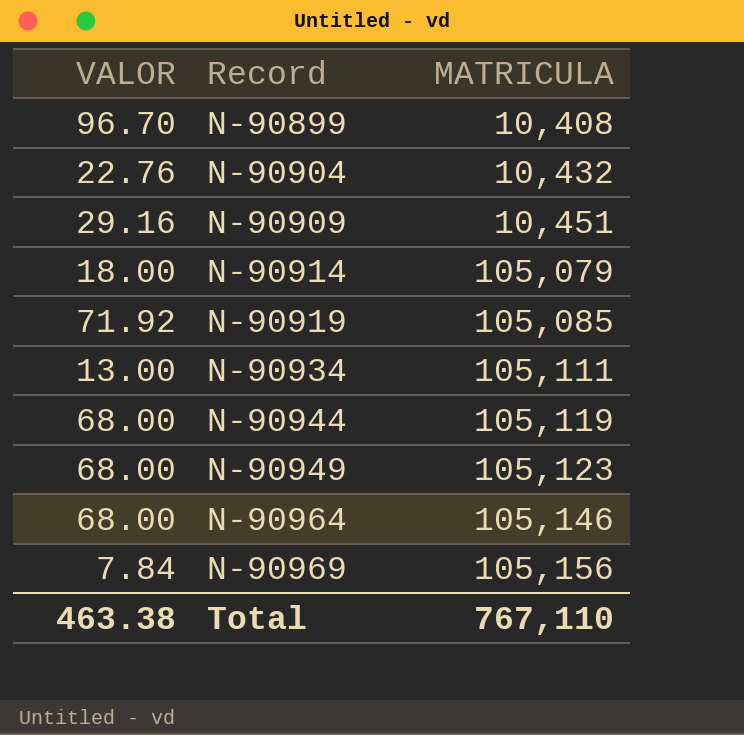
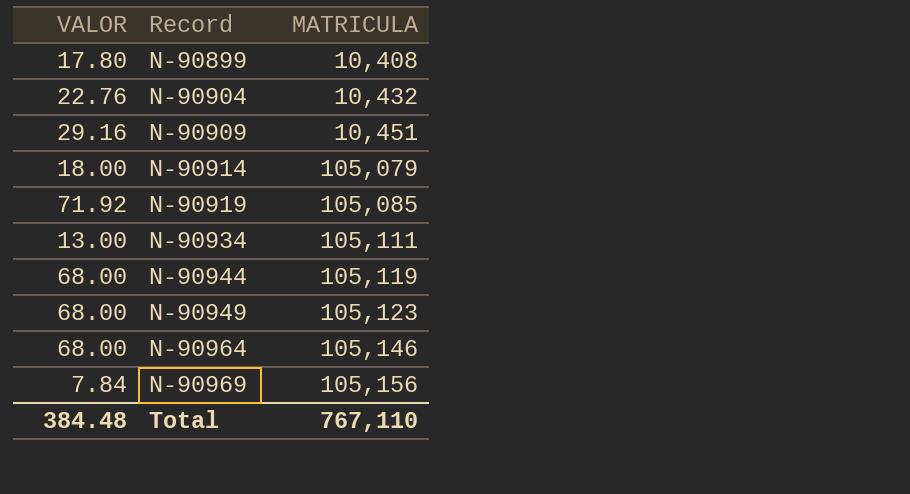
N-90899 | VALOR: 96.70 -> 17.80
Total | VALOR: 463.38 -> 384.48

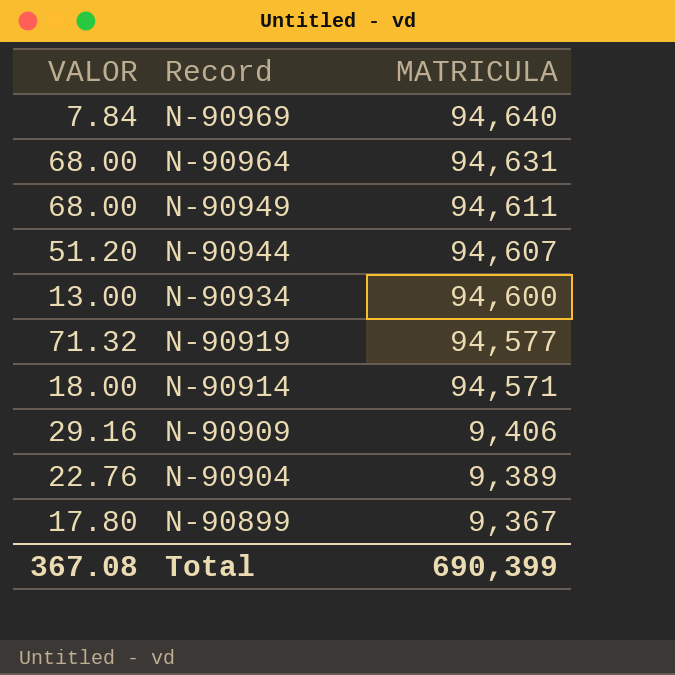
row order: Record ascending -> Record descending
N-90969 | MATRICULA: 105,156 -> 94,640
N-90964 | MATRICULA: 105,146 -> 94,631
N-90949 | MATRICULA: 105,123 -> 94,611
N-90944 | VALOR: 68.00 -> 51.20
N-90944 | MATRICULA: 105,119 -> 94,607
N-90934 | MATRICULA: 105,111 -> 94,600
N-90919 | VALOR: 71.92 -> 71.32
N-90919 | MATRICULA: 105,085 -> 94,577
N-90914 | MATRICULA: 105,079 -> 94,571
N-90909 | MATRICULA: 10,451 -> 9,406
N-90904 | MATRICULA: 10,432 -> 9,389
N-90899 | MATRICULA: 10,408 -> 9,367
Total | VALOR: 384.48 -> 367.08
Total | MATRICULA: 767,110 -> 690,399

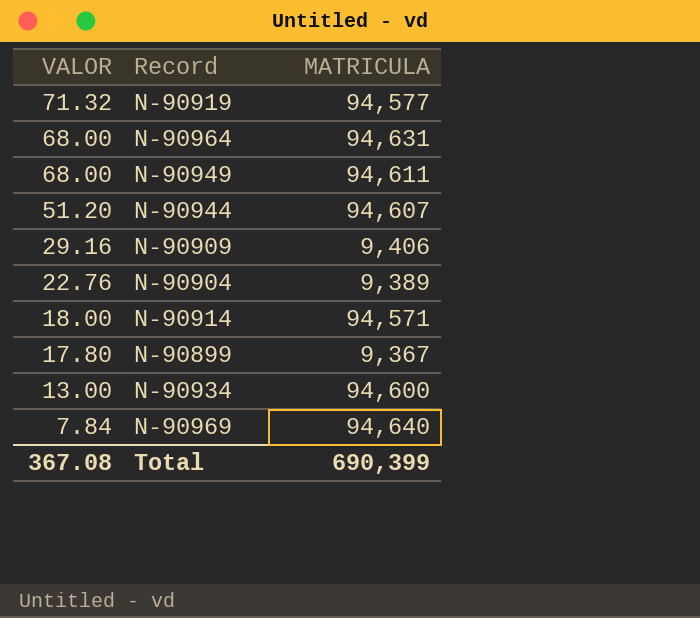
row order: Record descending -> VALOR descending

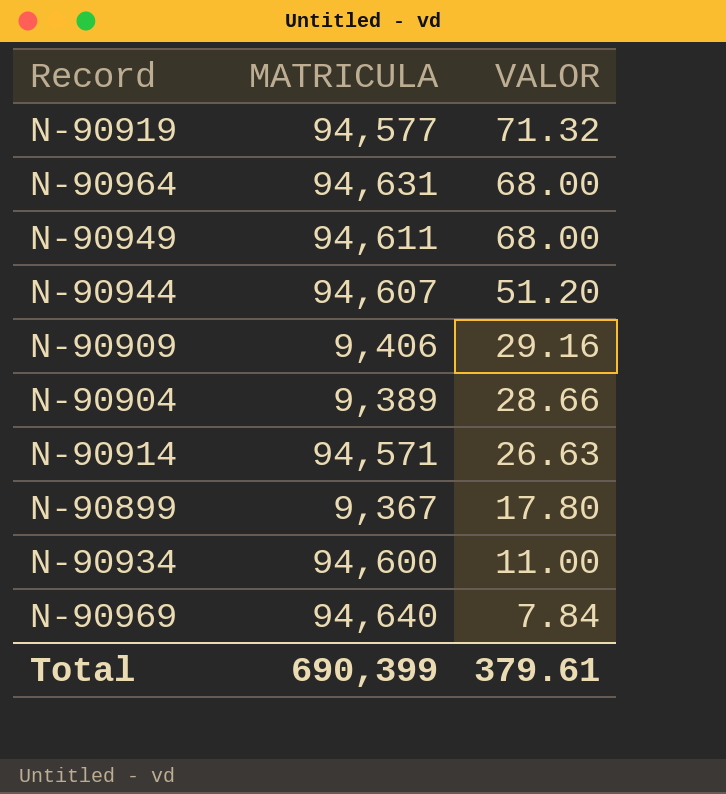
column VALOR | position: 1 -> 3
N-90904 | VALOR: 22.76 -> 28.66
N-90914 | VALOR: 18.00 -> 26.63
N-90934 | VALOR: 13.00 -> 11.00
Total | VALOR: 367.08 -> 379.61

